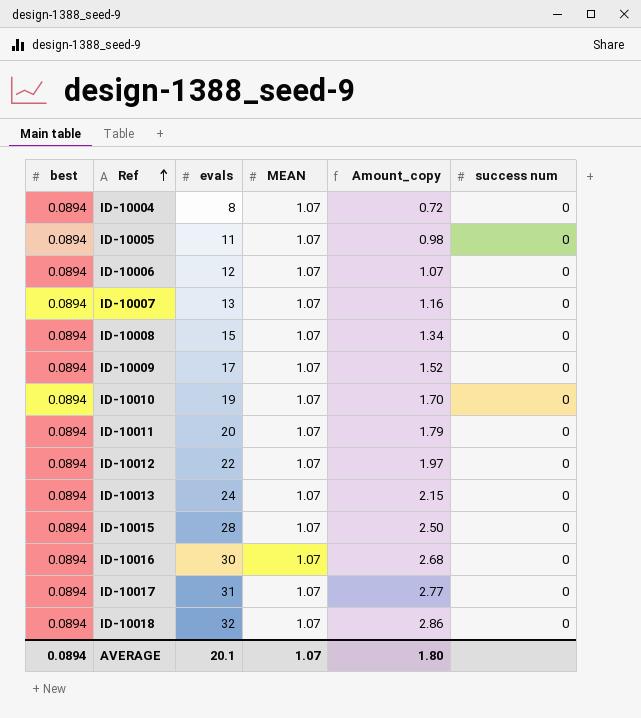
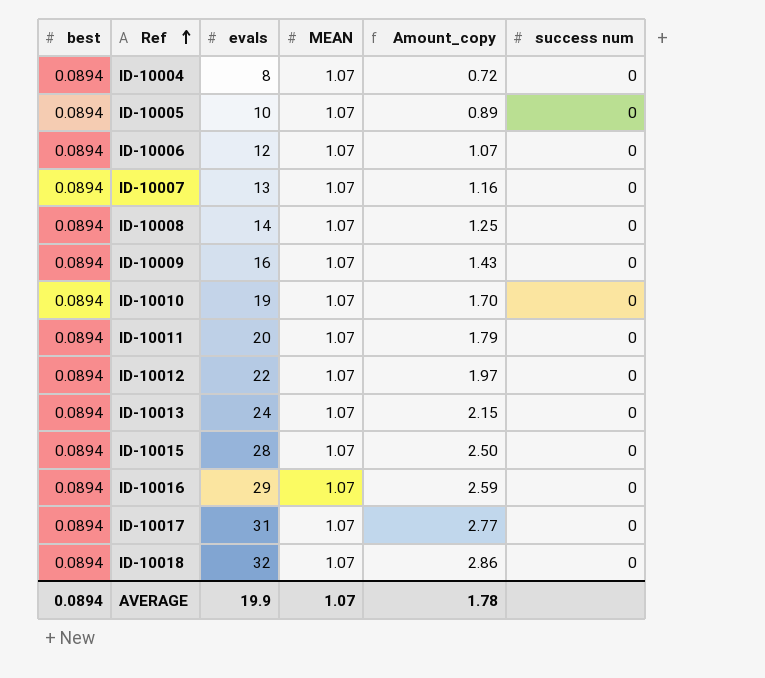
ID-10005 | evals: 11 -> 10
ID-10005 | Amount_copy: 0.98 -> 0.89
ID-10008 | evals: 15 -> 14
ID-10008 | Amount_copy: 1.34 -> 1.25
ID-10009 | evals: 17 -> 16
ID-10009 | Amount_copy: 1.52 -> 1.43
ID-10016 | evals: 30 -> 29
ID-10016 | Amount_copy: 2.68 -> 2.59
AVERAGE | evals: 20.1 -> 19.9
AVERAGE | Amount_copy: 1.80 -> 1.78

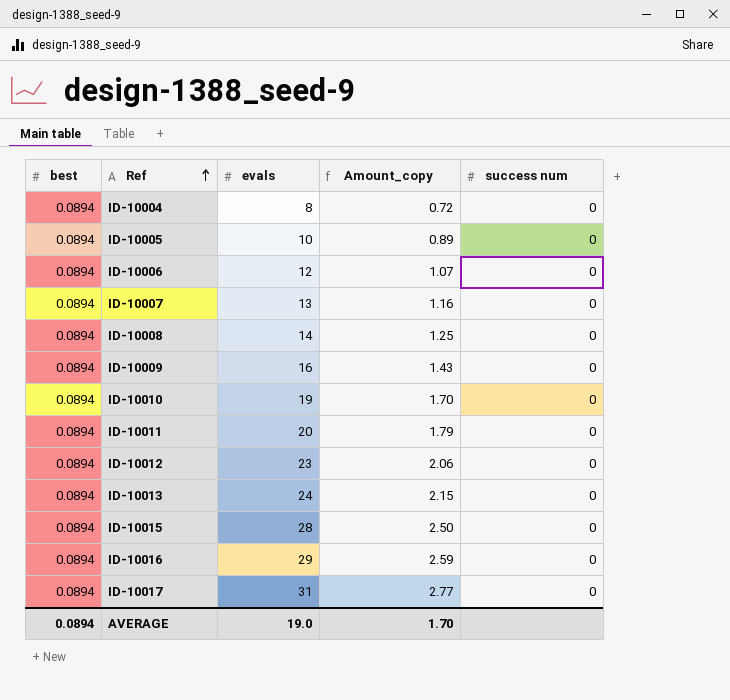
column MEAN | position: 4 -> none
row ID-10018: 0.0894 | 32 | 1.07 | 2.86 | 0 -> none
ID-10012 | evals: 22 -> 23
ID-10012 | Amount_copy: 1.97 -> 2.06
AVERAGE | evals: 19.9 -> 19.0
AVERAGE | Amount_copy: 1.78 -> 1.70

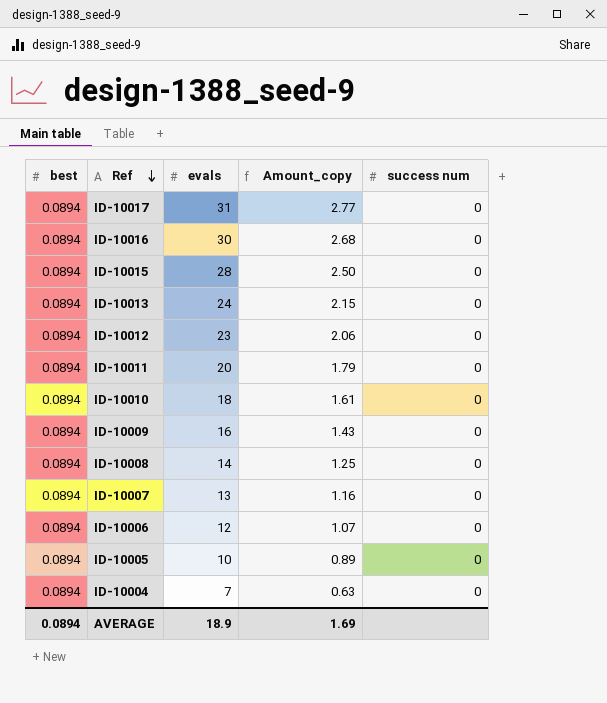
row order: Ref ascending -> Ref descending
ID-10016 | evals: 29 -> 30
ID-10016 | Amount_copy: 2.59 -> 2.68
ID-10010 | evals: 19 -> 18
ID-10010 | Amount_copy: 1.70 -> 1.61
ID-10004 | evals: 8 -> 7
ID-10004 | Amount_copy: 0.72 -> 0.63
AVERAGE | evals: 19.0 -> 18.9
AVERAGE | Amount_copy: 1.70 -> 1.69

